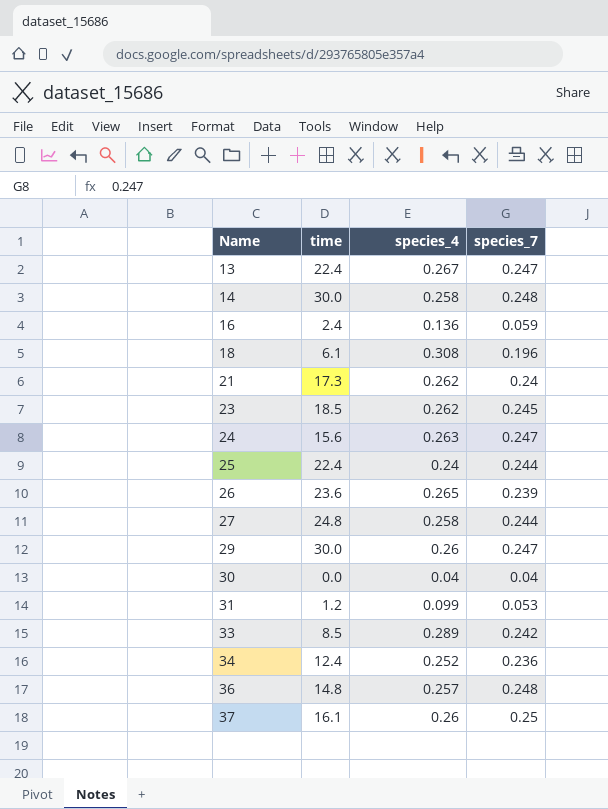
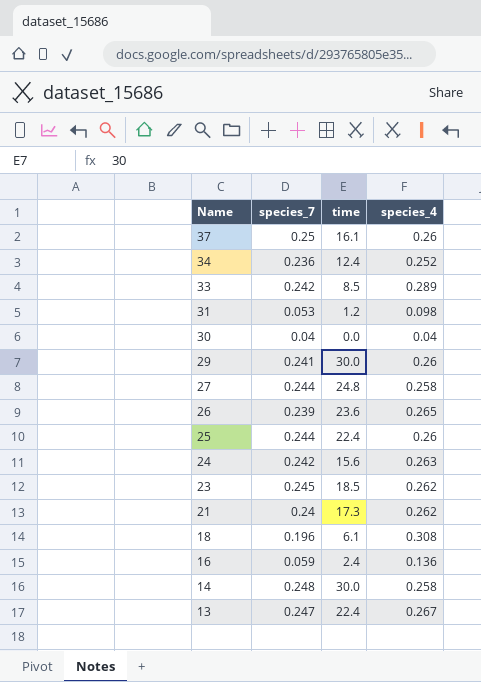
row order: Name ascending -> Name descending
column species_7 | position: 4 -> 2
row 36: 14.8 | 0.257 | 0.248 -> none
31 | species_4: 0.099 -> 0.098
29 | species_7: 0.247 -> 0.241
25 | species_4: 0.24 -> 0.26
24 | species_7: 0.247 -> 0.242

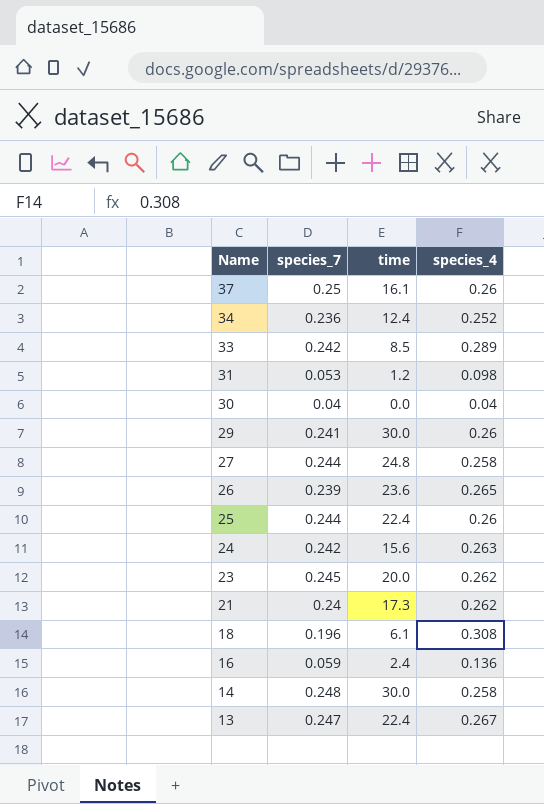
23 | time: 18.5 -> 20.0

